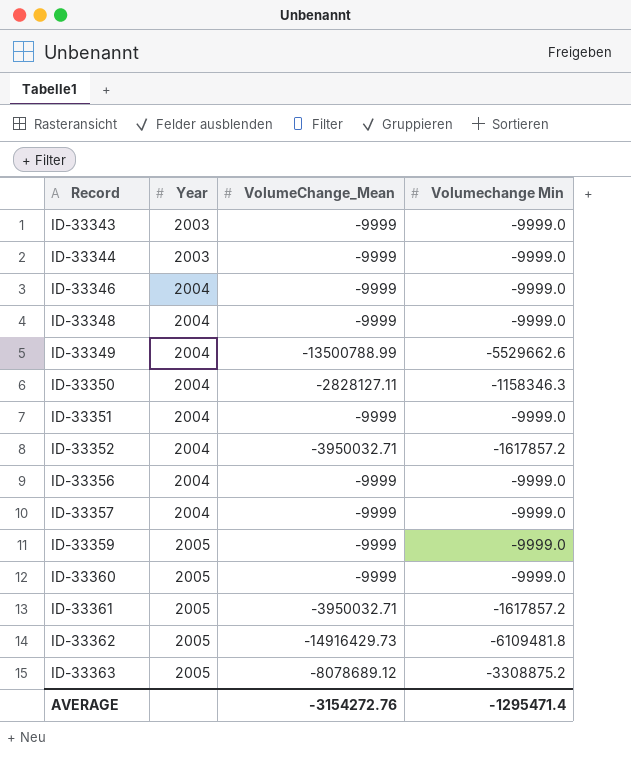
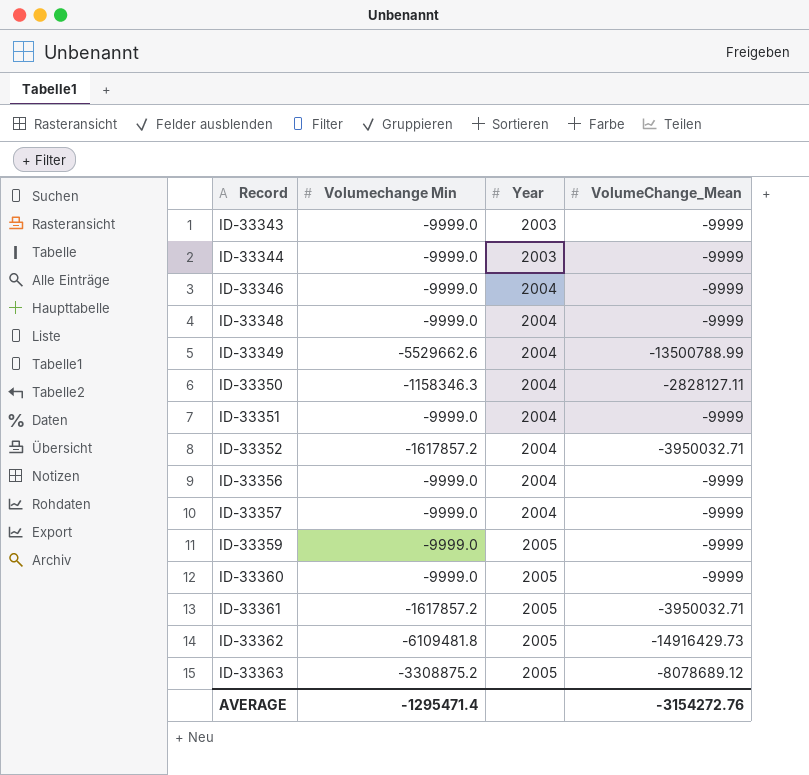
column Volumechange Min | position: 4 -> 2

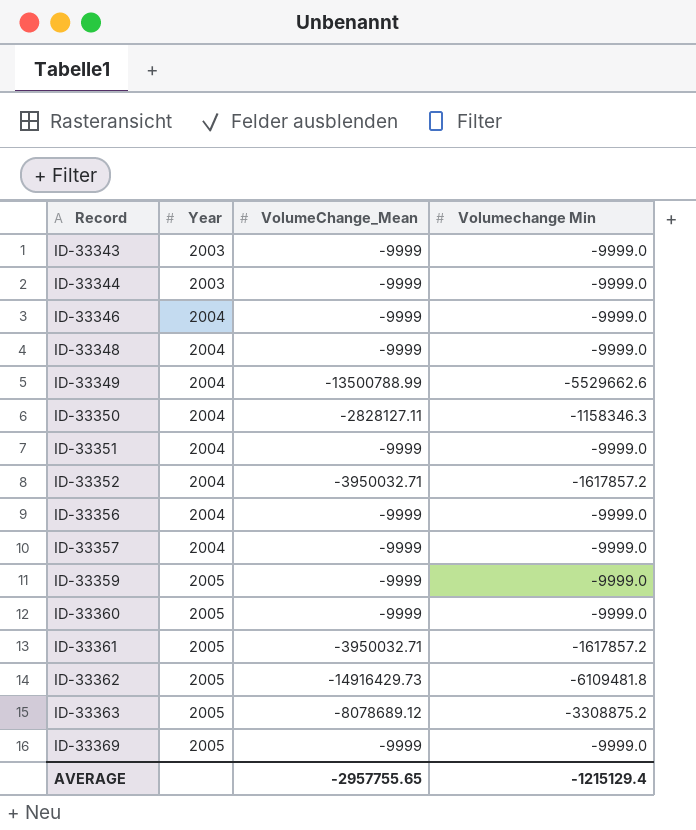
column Volumechange Min | position: 2 -> 4
row ID-33369: none -> 2005 | -9999 | -9999.0
AVERAGE | VolumeChange_Mean: -3154272.76 -> -2957755.65
AVERAGE | Volumechange Min: -1295471.4 -> -1215129.4

